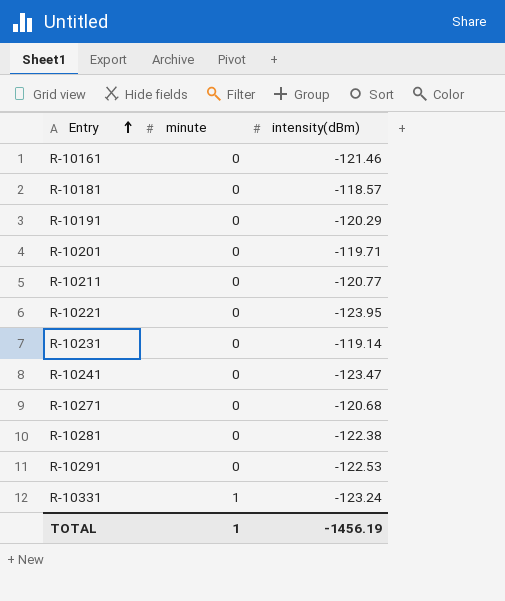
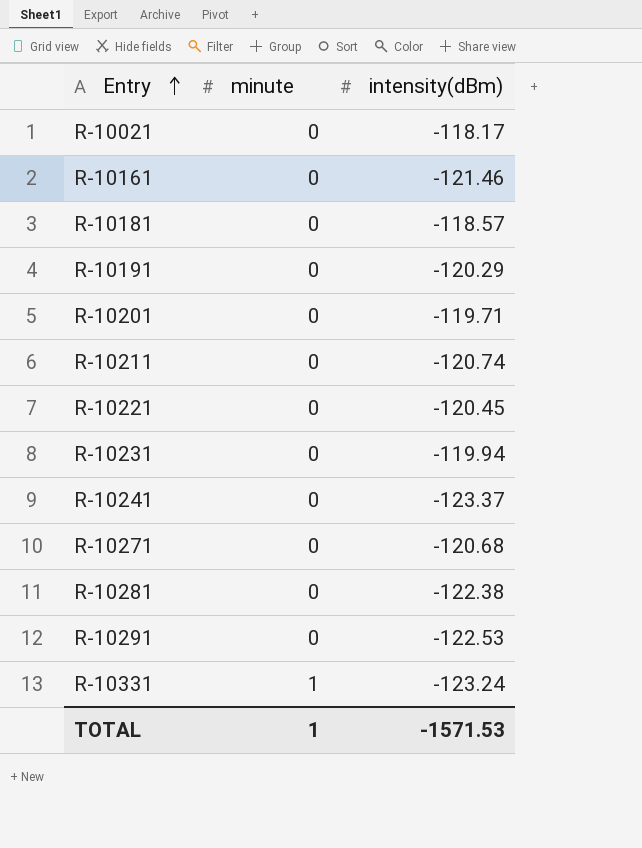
row R-10021: none -> 0 | -118.17
R-10211 | intensity(dBm): -120.77 -> -120.74
R-10221 | intensity(dBm): -123.95 -> -120.45
R-10231 | intensity(dBm): -119.14 -> -119.94
R-10241 | intensity(dBm): -123.47 -> -123.37
TOTAL | intensity(dBm): -1456.19 -> -1571.53

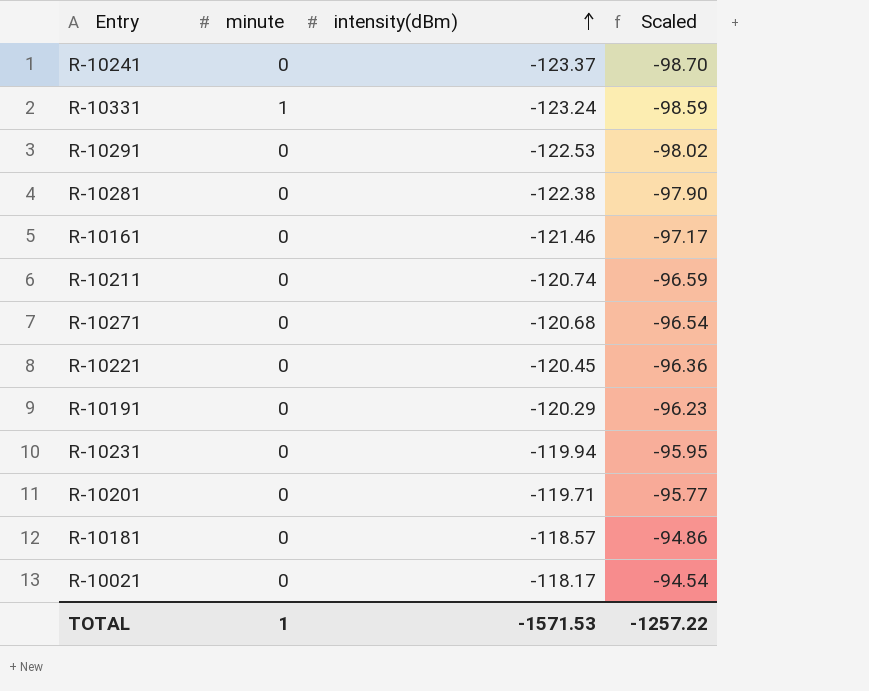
row order: Entry ascending -> intensity(dBm) ascending
column Scaled | formula: none -> [intensity(dBm)] * 0.8

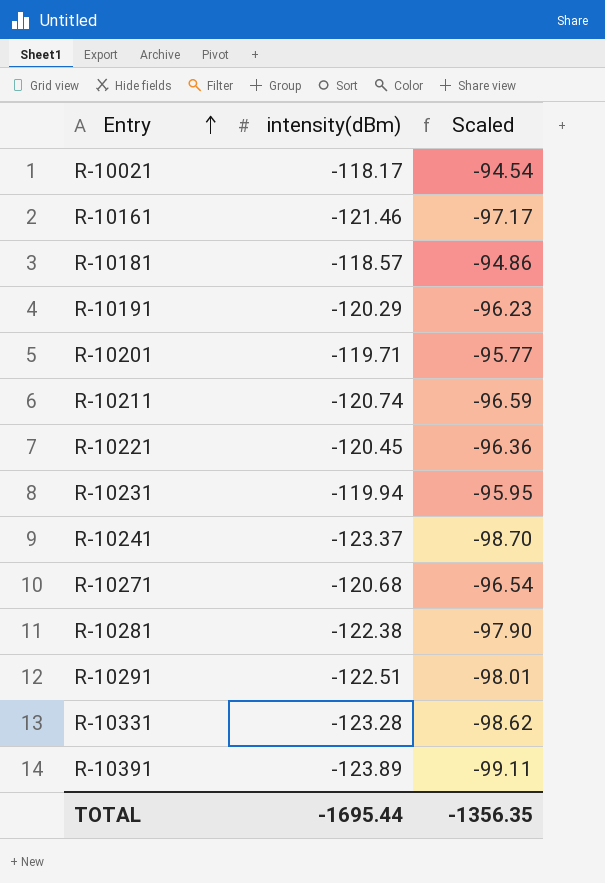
row order: intensity(dBm) ascending -> Entry ascending
column minute | position: 2 -> none
R-10291 | intensity(dBm): -122.53 -> -122.51
R-10291 | Scaled: -98.02 -> -98.01
R-10331 | intensity(dBm): -123.24 -> -123.28
R-10331 | Scaled: -98.59 -> -98.62
row R-10391: none -> -123.89 | -99.11
TOTAL | intensity(dBm): -1571.53 -> -1695.44
TOTAL | Scaled: -1257.22 -> -1356.35

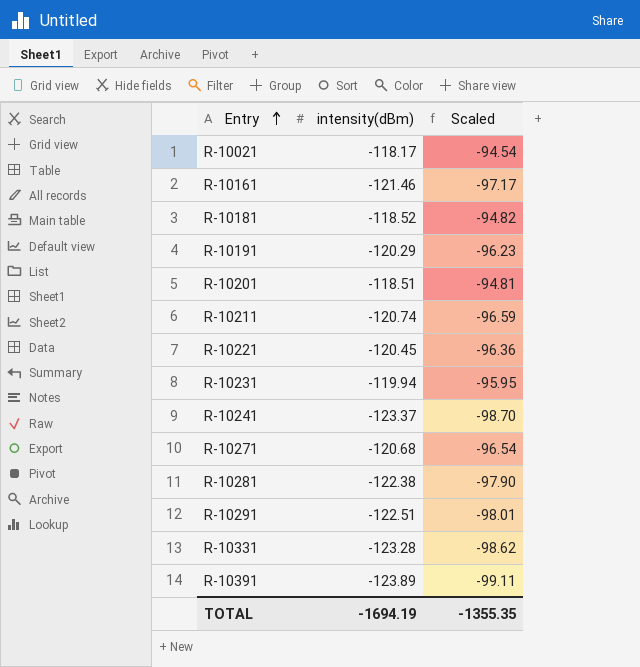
R-10181 | intensity(dBm): -118.57 -> -118.52
R-10181 | Scaled: -94.86 -> -94.82
R-10201 | intensity(dBm): -119.71 -> -118.51
R-10201 | Scaled: -95.77 -> -94.81
TOTAL | intensity(dBm): -1695.44 -> -1694.19
TOTAL | Scaled: -1356.35 -> -1355.35

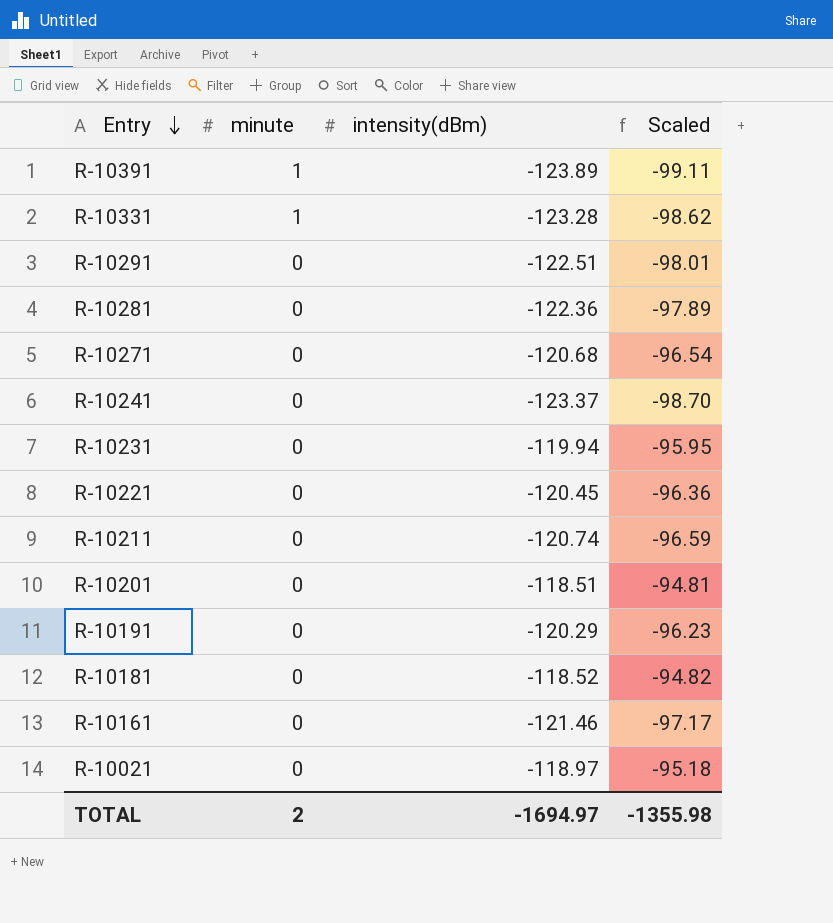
row order: Entry ascending -> Entry descending
column minute | position: none -> 2
R-10281 | intensity(dBm): -122.38 -> -122.36
R-10281 | Scaled: -97.90 -> -97.89
R-10021 | intensity(dBm): -118.17 -> -118.97
R-10021 | Scaled: -94.54 -> -95.18
TOTAL | intensity(dBm): -1694.19 -> -1694.97
TOTAL | Scaled: -1355.35 -> -1355.98

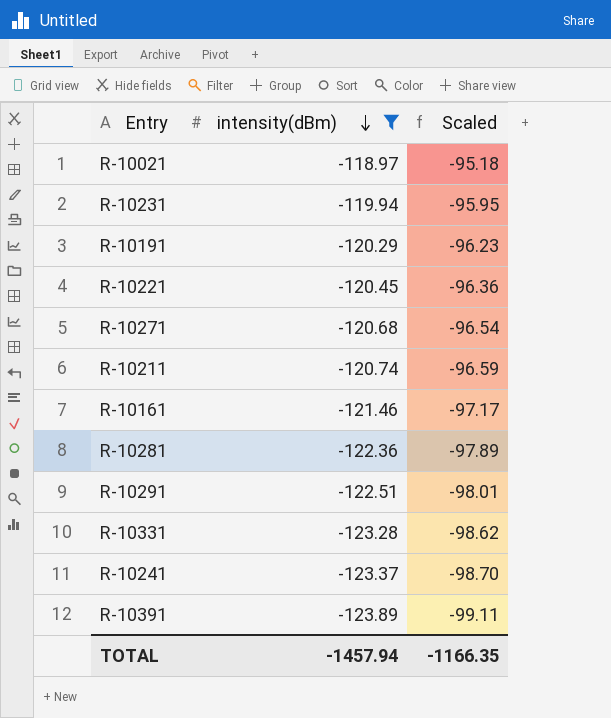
filter: none -> intensity(dBm) <= -118.97
row order: Entry descending -> intensity(dBm) descending
column minute | position: 2 -> none
TOTAL | intensity(dBm): -1694.97 -> -1457.94
TOTAL | Scaled: -1355.98 -> -1166.35

